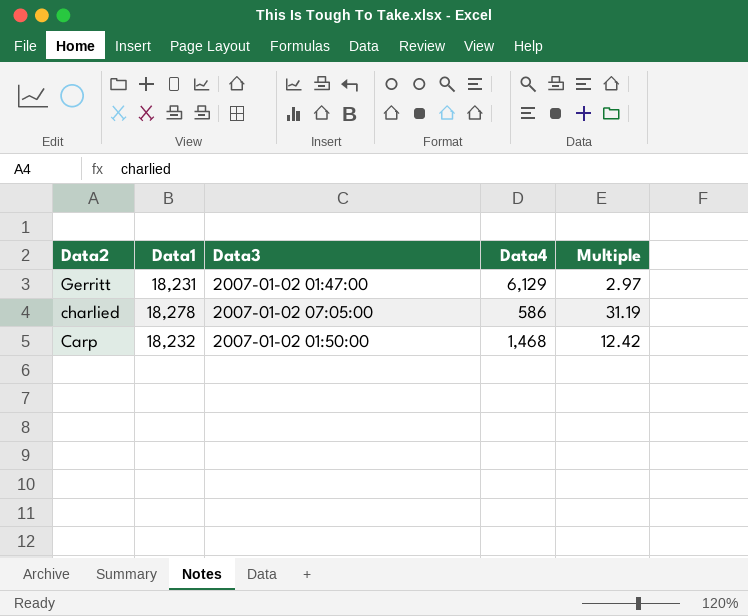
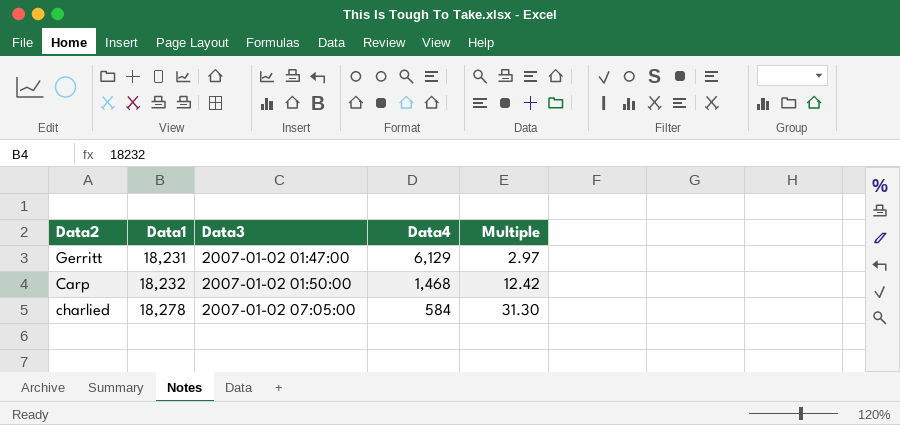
row order: Data2 descending -> Data1 ascending
charlied | Data4: 586 -> 584
charlied | Multiple: 31.19 -> 31.30

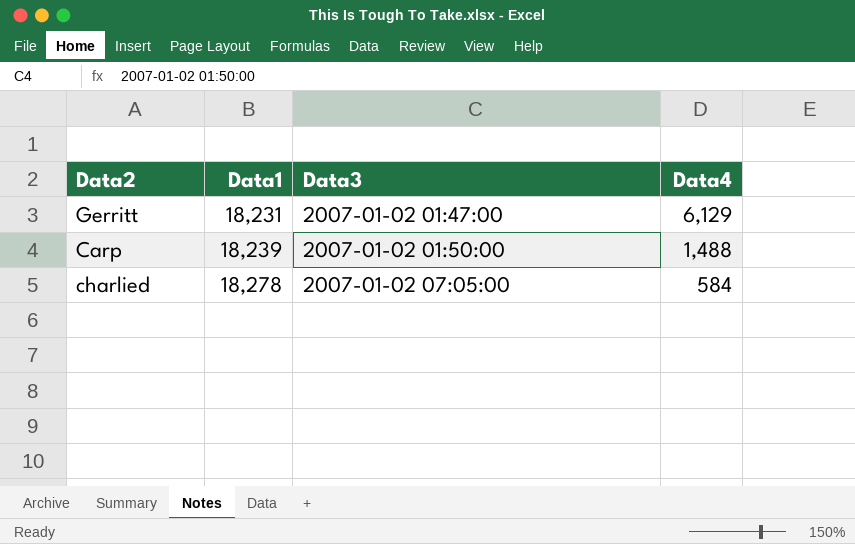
column Multiple | formula: [Data1] / [Data4] -> none
Carp | Data1: 18,232 -> 18,239
Carp | Data4: 1,468 -> 1,488

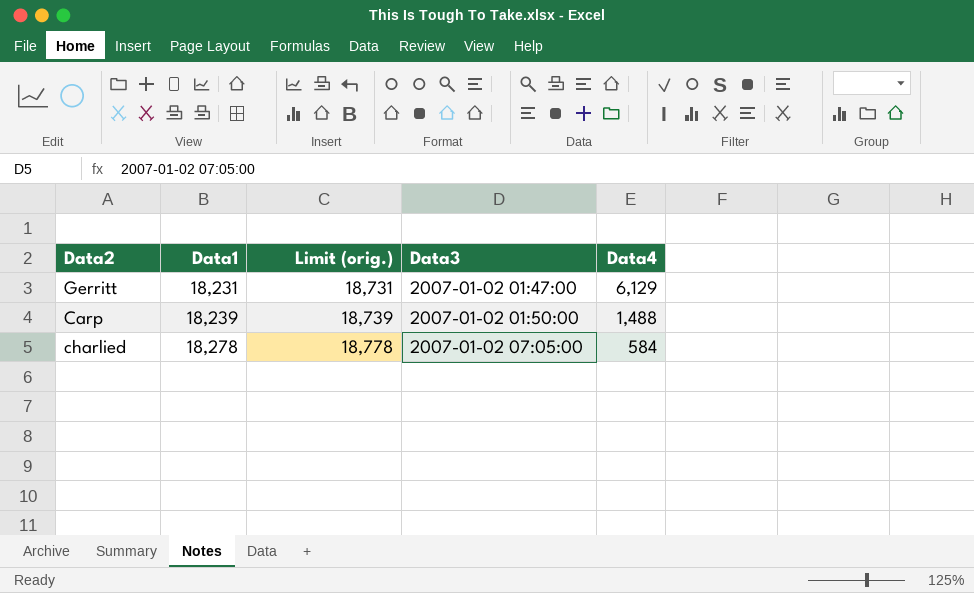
column Limit (orig.) | formula: none -> [Data1] + 500

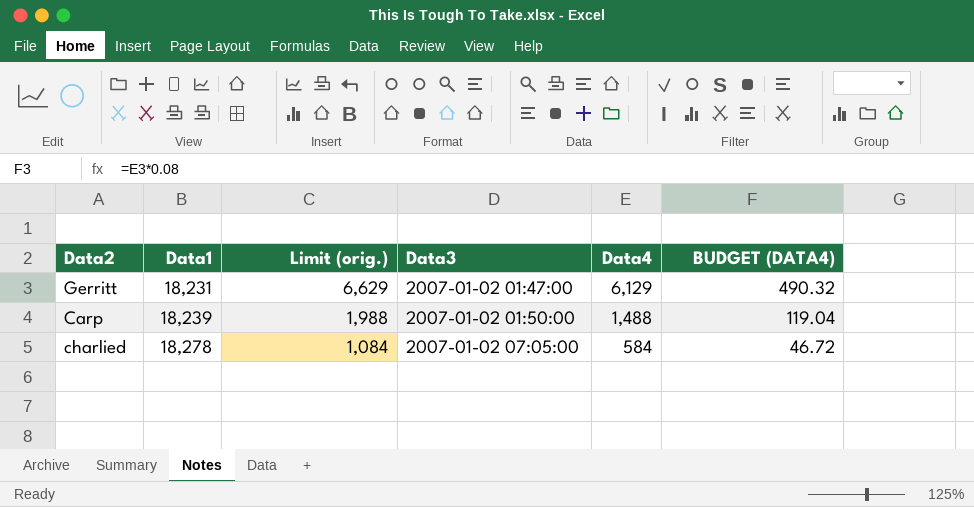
column Limit (orig.) | formula: [Data1] + 500 -> [Data4] + 500
column BUDGET (DATA4) | formula: none -> [Data4] * 0.08

